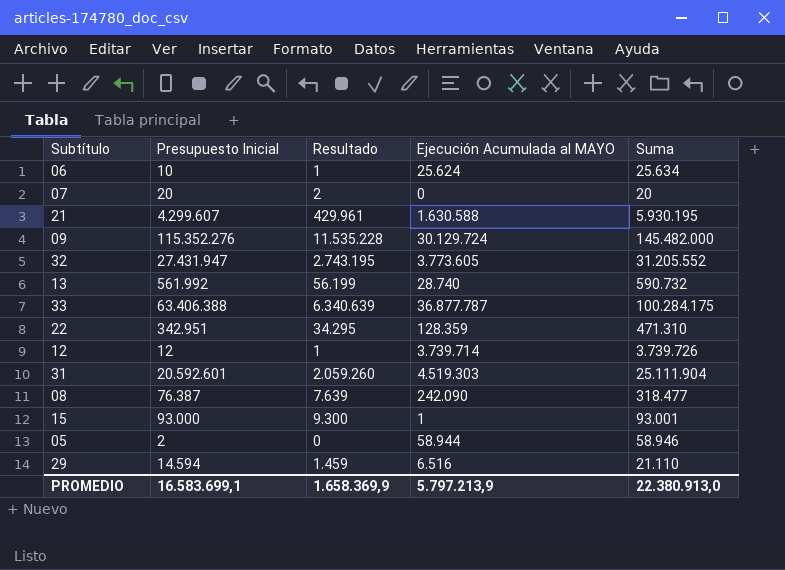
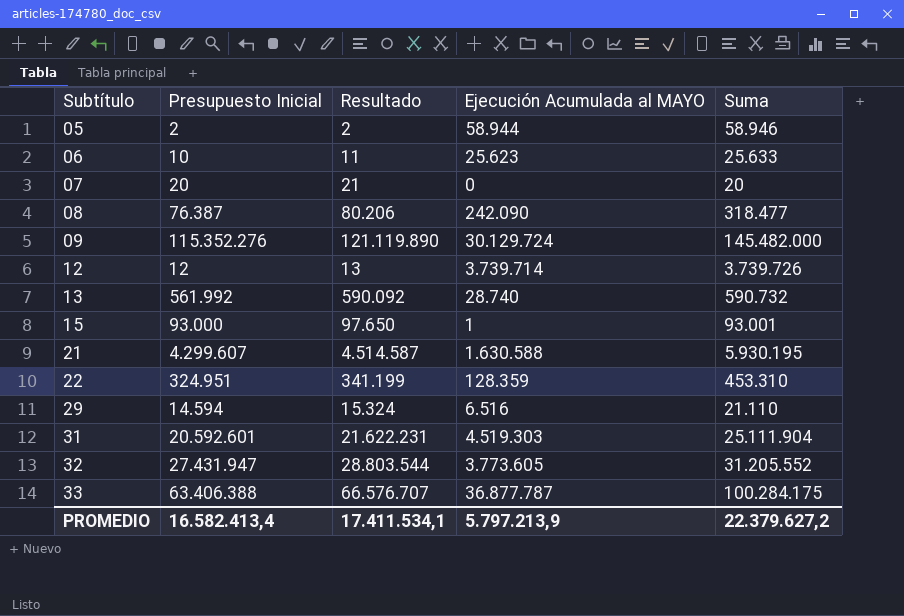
row order: none -> Subtítulo ascending
column Resultado | formula: [Presupuesto Inicial] * 0,1 -> [Presupuesto Inicial] * 1,05
06 | Ejecución Acumulada al MAYO: 25.624 -> 25.623
06 | Suma: 25.634 -> 25.633
22 | Presupuesto Inicial: 342.951 -> 324.951
22 | Suma: 471.310 -> 453.310
PROMEDIO | Presupuesto Inicial: 16.583.699,1 -> 16.582.413,4
PROMEDIO | Resultado: 1.658.369,9 -> 17.411.534,1
PROMEDIO | Suma: 22.380.913,0 -> 22.379.627,2

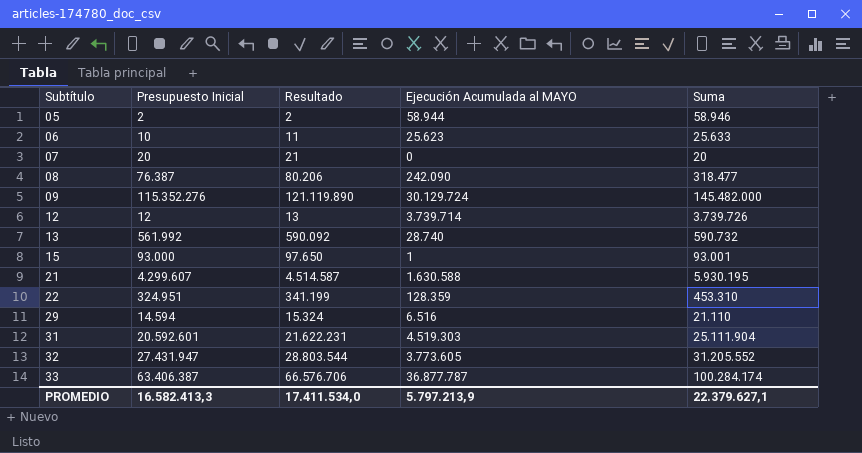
33 | Presupuesto Inicial: 63.406.388 -> 63.406.387
33 | Resultado: 66.576.707 -> 66.576.706
33 | Suma: 100.284.175 -> 100.284.174
PROMEDIO | Presupuesto Inicial: 16.582.413,4 -> 16.582.413,3
PROMEDIO | Resultado: 17.411.534,1 -> 17.411.534,0
PROMEDIO | Suma: 22.379.627,2 -> 22.379.627,1

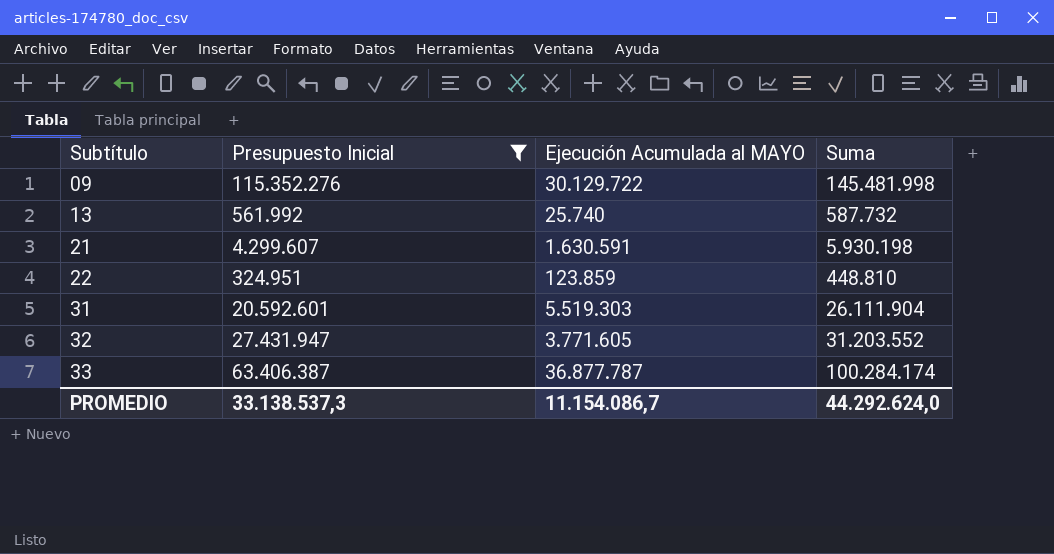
filter: none -> Presupuesto Inicial >= 324.951
column Resultado | formula: [Presupuesto Inicial] * 1,05 -> none
09 | Ejecución Acumulada al MAYO: 30.129.724 -> 30.129.722
09 | Suma: 145.482.000 -> 145.481.998
13 | Ejecución Acumulada al MAYO: 28.740 -> 25.740
13 | Suma: 590.732 -> 587.732
21 | Ejecución Acumulada al MAYO: 1.630.588 -> 1.630.591
21 | Suma: 5.930.195 -> 5.930.198
22 | Ejecución Acumulada al MAYO: 128.359 -> 123.859
22 | Suma: 453.310 -> 448.810
31 | Ejecución Acumulada al MAYO: 4.519.303 -> 5.519.303
31 | Suma: 25.111.904 -> 26.111.904
32 | Ejecución Acumulada al MAYO: 3.773.605 -> 3.771.605
32 | Suma: 31.205.552 -> 31.203.552
PROMEDIO | Presupuesto Inicial: 16.582.413,3 -> 33.138.537,3
PROMEDIO | Ejecución Acumulada al MAYO: 5.797.213,9 -> 11.154.086,7
PROMEDIO | Suma: 22.379.627,1 -> 44.292.624,0

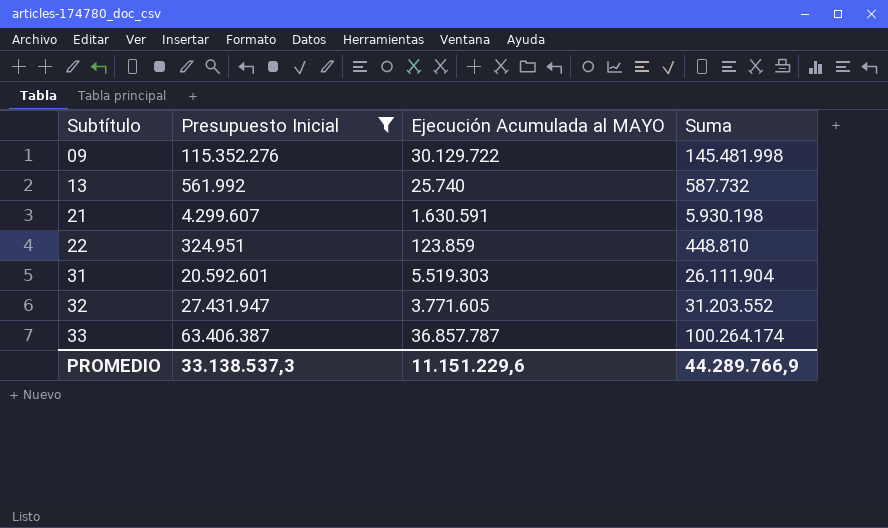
33 | Ejecución Acumulada al MAYO: 36.877.787 -> 36.857.787
33 | Suma: 100.284.174 -> 100.264.174
PROMEDIO | Ejecución Acumulada al MAYO: 11.154.086,7 -> 11.151.229,6
PROMEDIO | Suma: 44.292.624,0 -> 44.289.766,9

